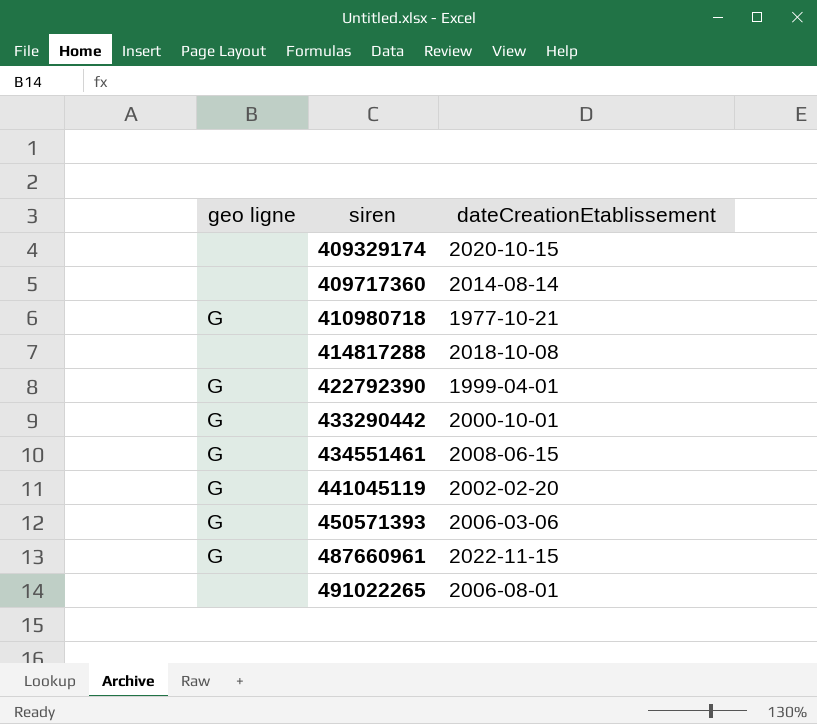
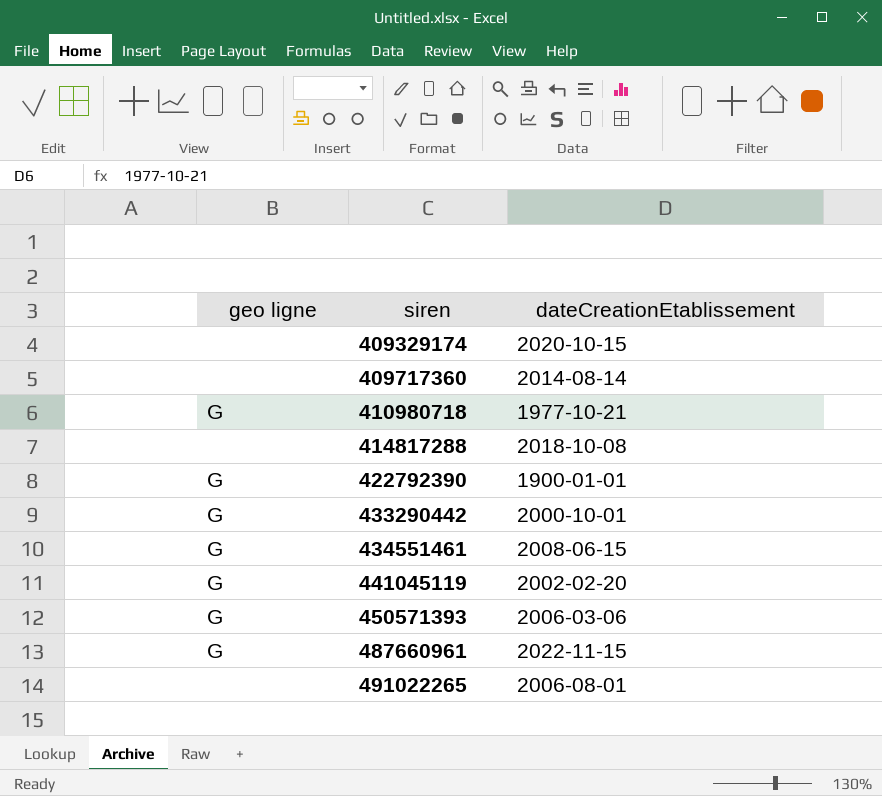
422792390 | dateCreationEtablissement: 1999-04-01 -> 1900-01-01

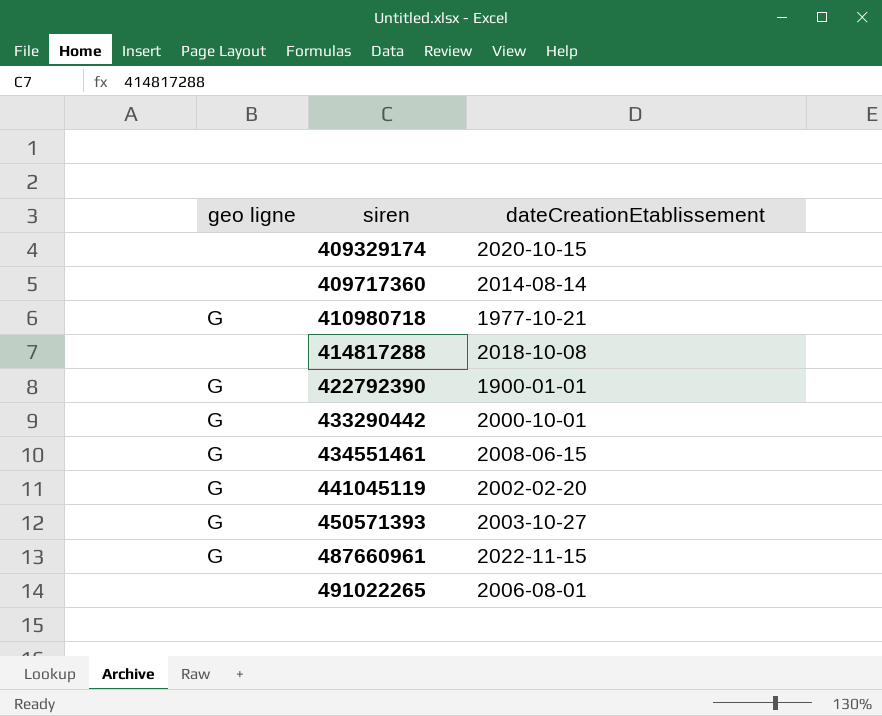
450571393 | dateCreationEtablissement: 2006-03-06 -> 2003-10-27

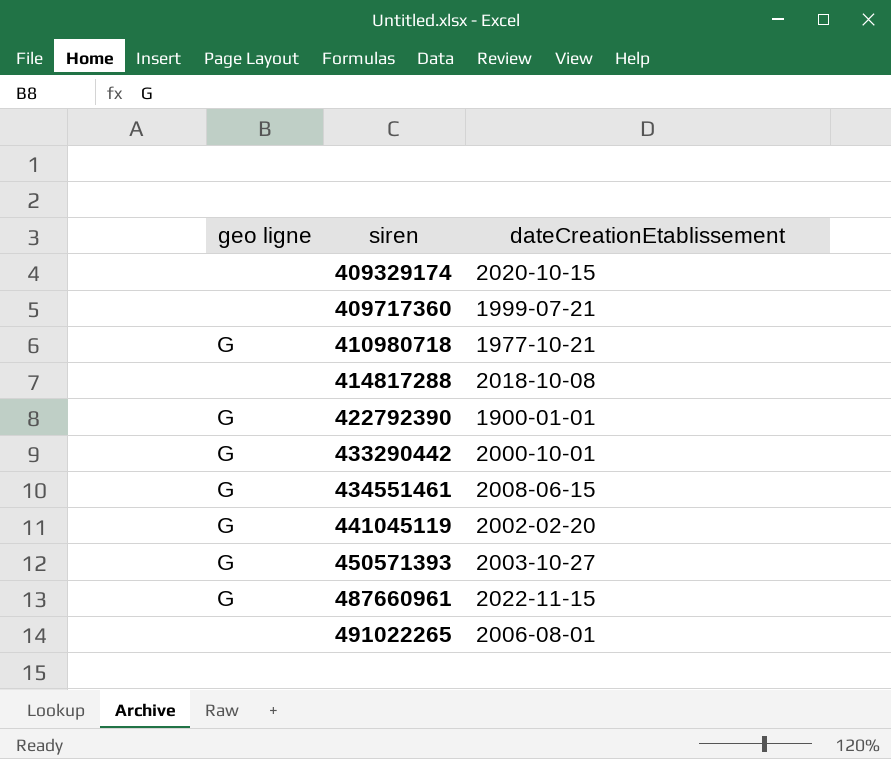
409717360 | dateCreationEtablissement: 2014-08-14 -> 1999-07-21

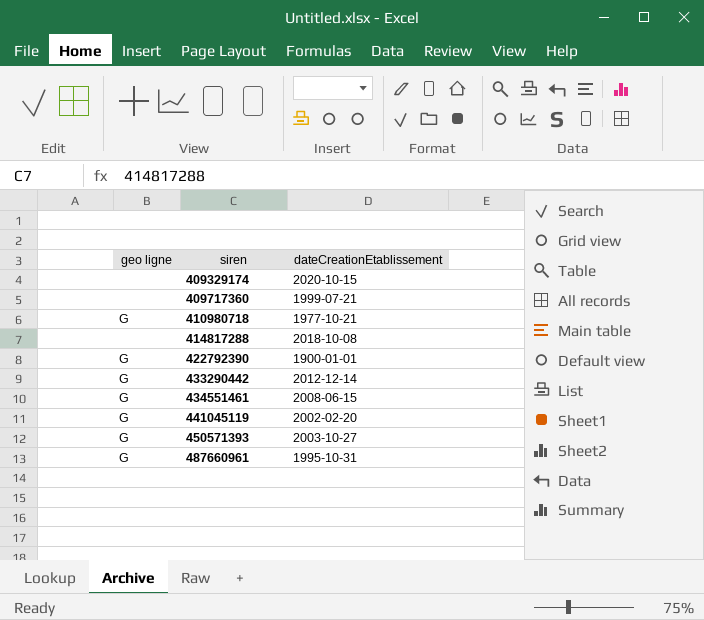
row 491022265: none | 2006-08-01 -> none
433290442 | dateCreationEtablissement: 2000-10-01 -> 2012-12-14
487660961 | dateCreationEtablissement: 2022-11-15 -> 1995-10-31

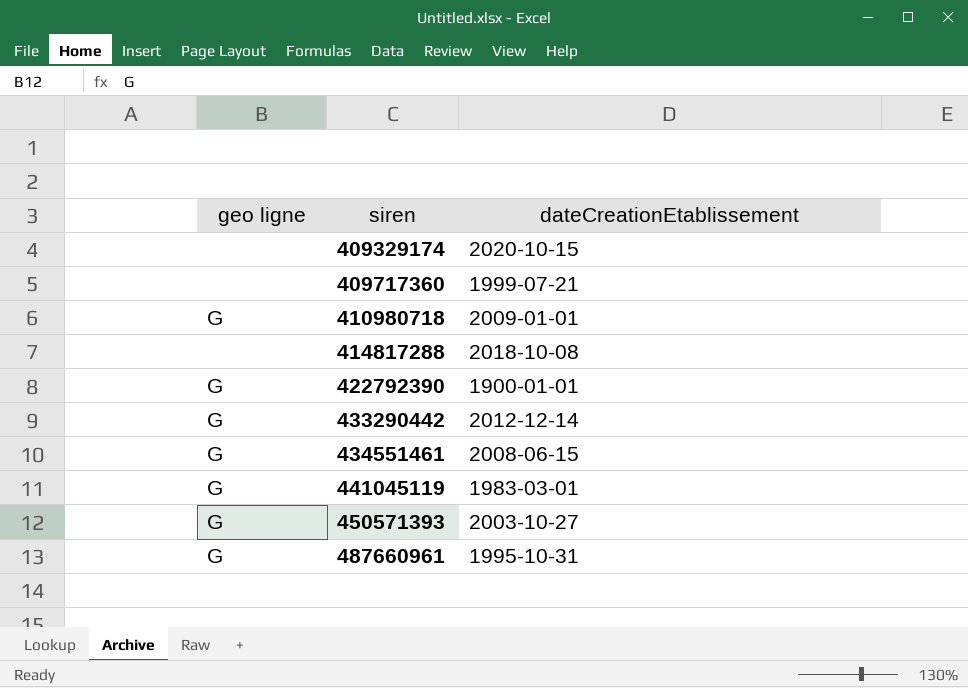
410980718 | dateCreationEtablissement: 1977-10-21 -> 2009-01-01
441045119 | dateCreationEtablissement: 2002-02-20 -> 1983-03-01

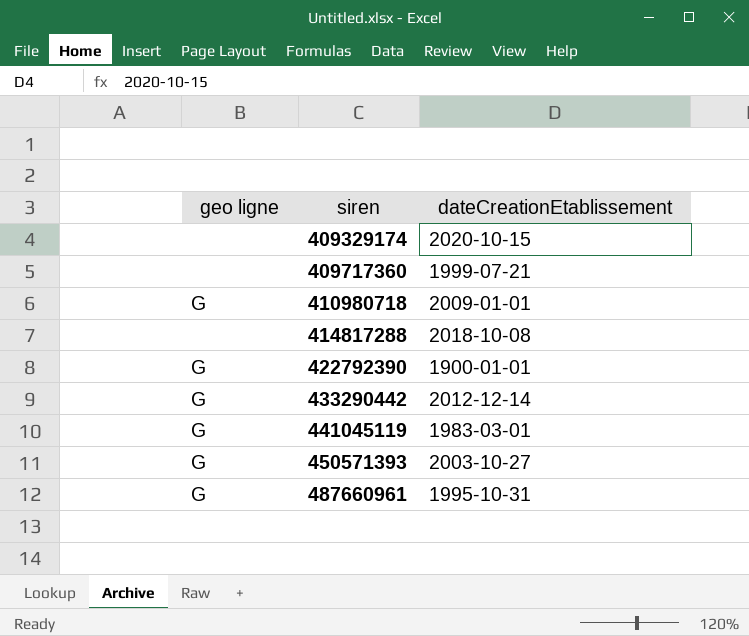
row 434551461: G | 2008-06-15 -> none

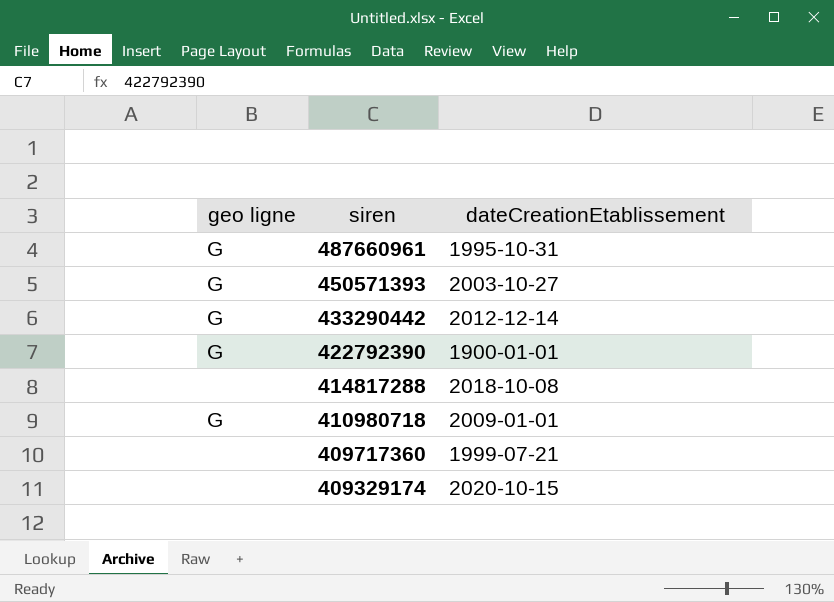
row order: siren ascending -> siren descending
row 441045119: G | 1983-03-01 -> none

